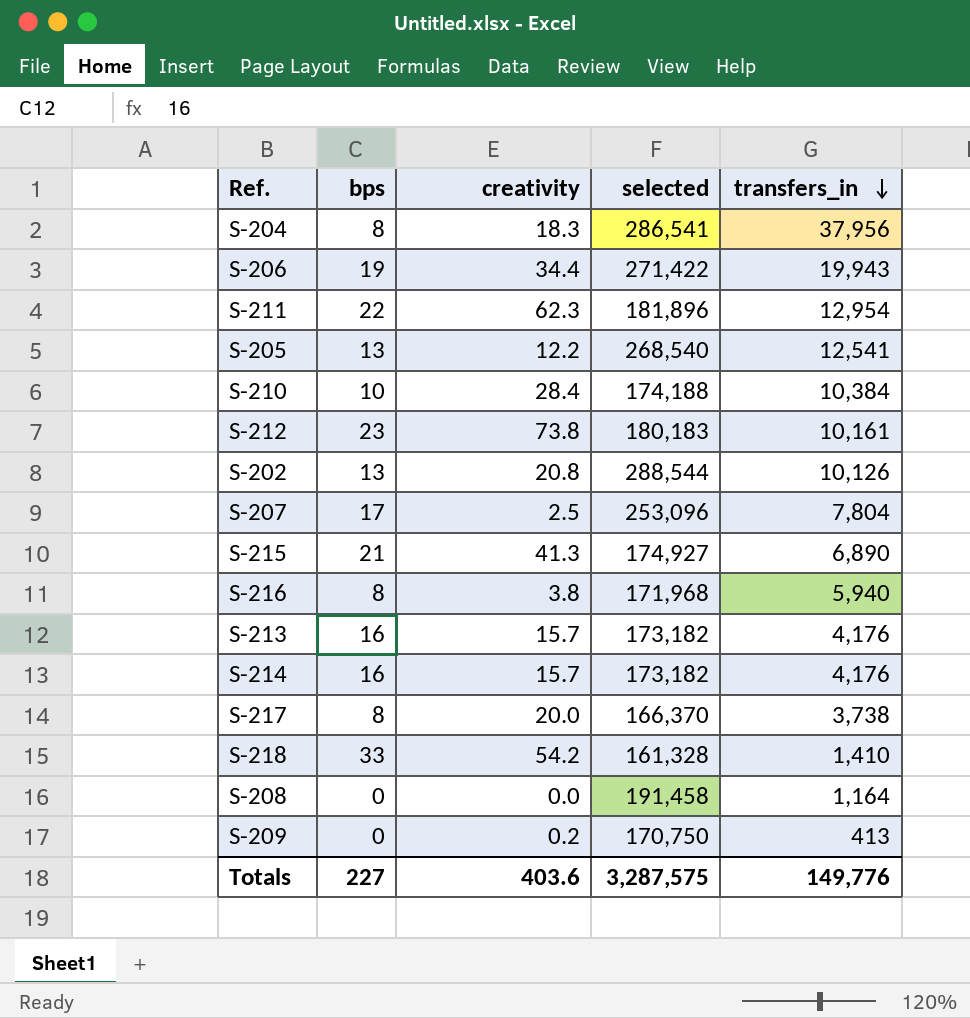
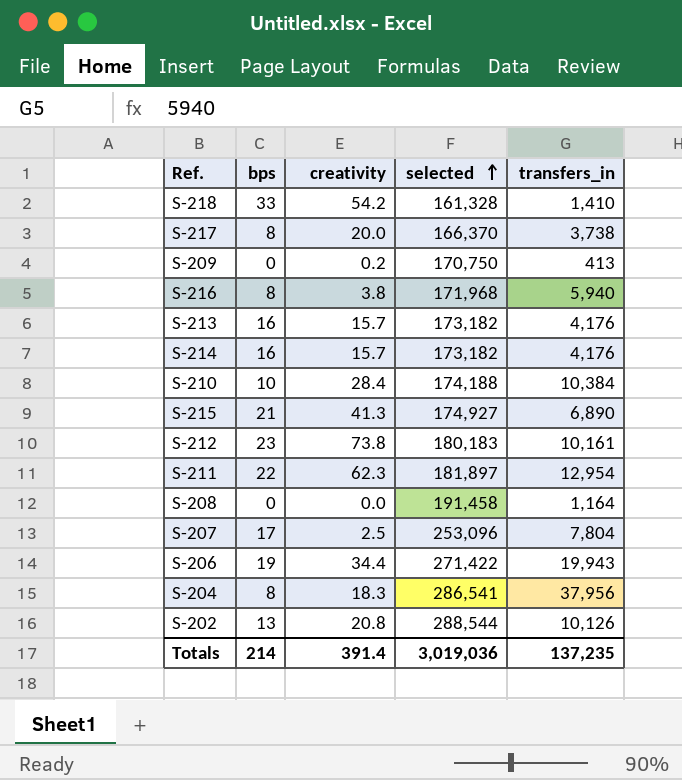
row order: transfers_in descending -> selected ascending
row S-205: 13 | 12.2 | 268,540 | 12,541 -> none
S-211 | selected: 181,896 -> 181,897
Totals | bps: 227 -> 214
Totals | creativity: 403.6 -> 391.4
Totals | selected: 3,287,575 -> 3,019,036
Totals | transfers_in: 149,776 -> 137,235

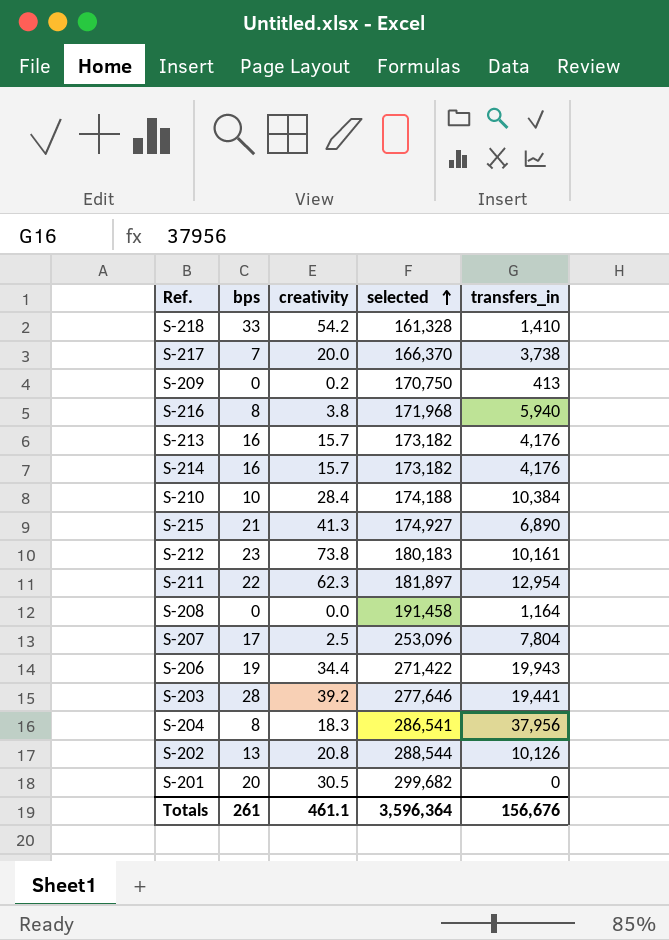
S-217 | bps: 8 -> 7
row S-203: none -> 28 | 39.2 | 277,646 | 19,441
row S-201: none -> 20 | 30.5 | 299,682 | 0
Totals | bps: 214 -> 261
Totals | creativity: 391.4 -> 461.1
Totals | selected: 3,019,036 -> 3,596,364
Totals | transfers_in: 137,235 -> 156,676

